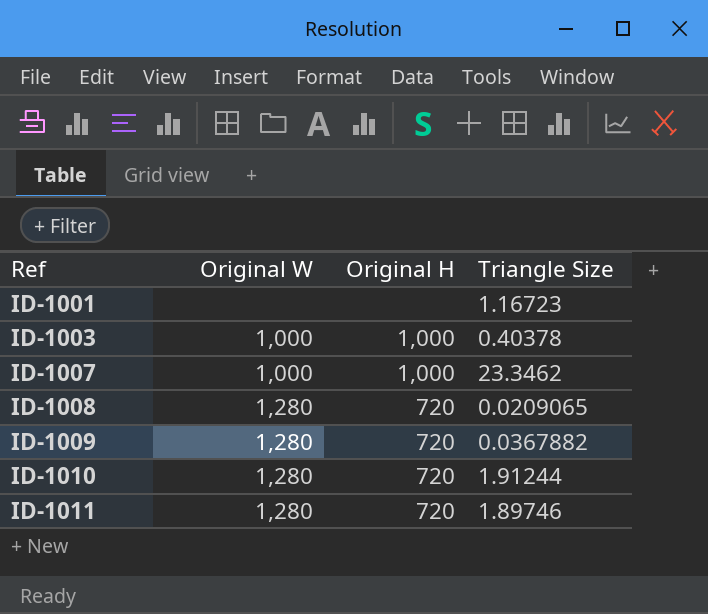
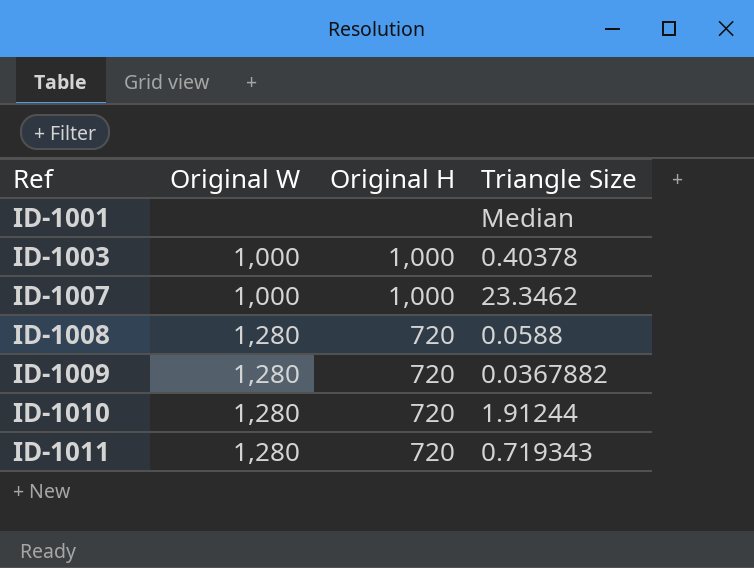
ID-1001 | Triangle Size: 1.16723 -> Median
ID-1008 | Triangle Size: 0.0209065 -> 0.0588
ID-1011 | Triangle Size: 1.89746 -> 0.719343

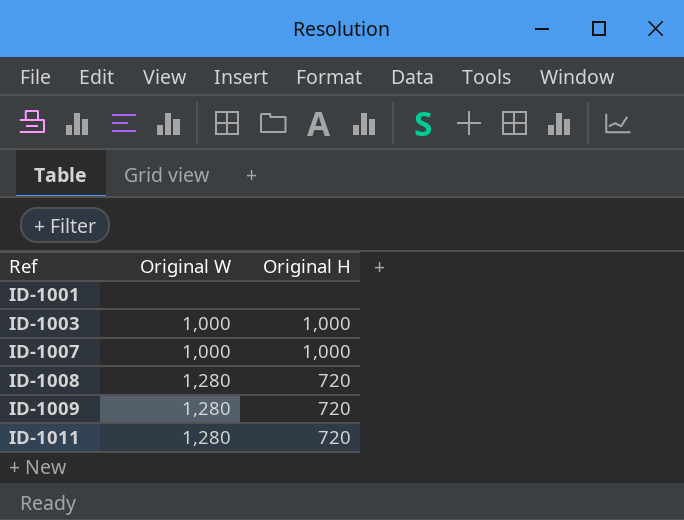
column Triangle Size | position: 4 -> none
row ID-1010: 1,280 | 720 | 1.91244 -> none

